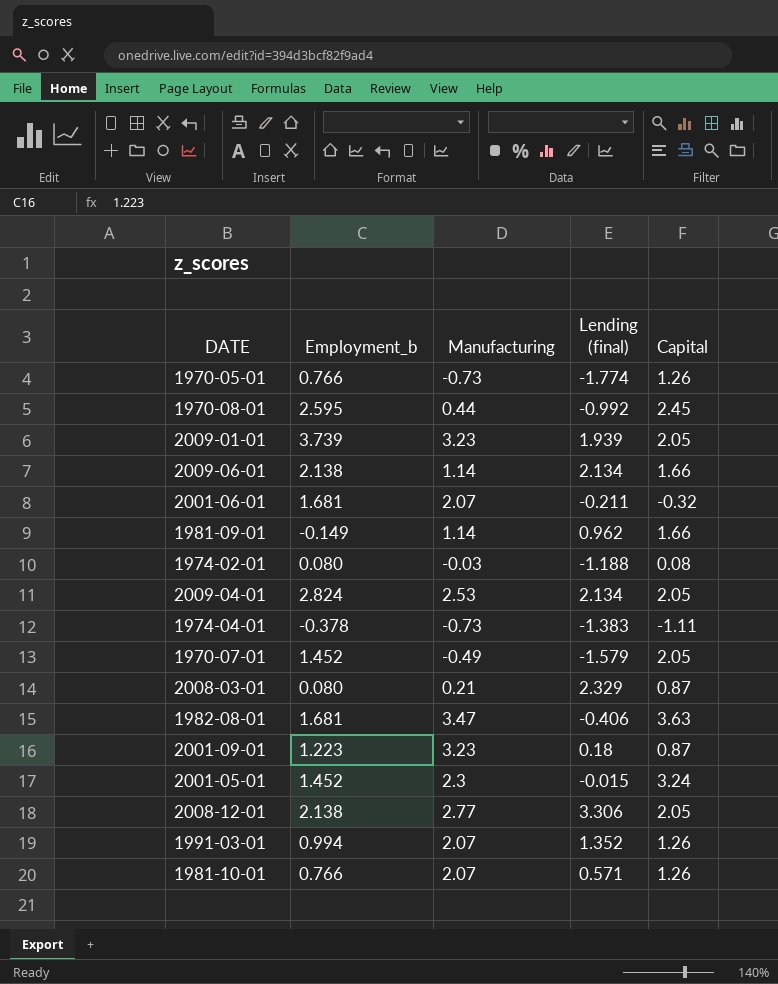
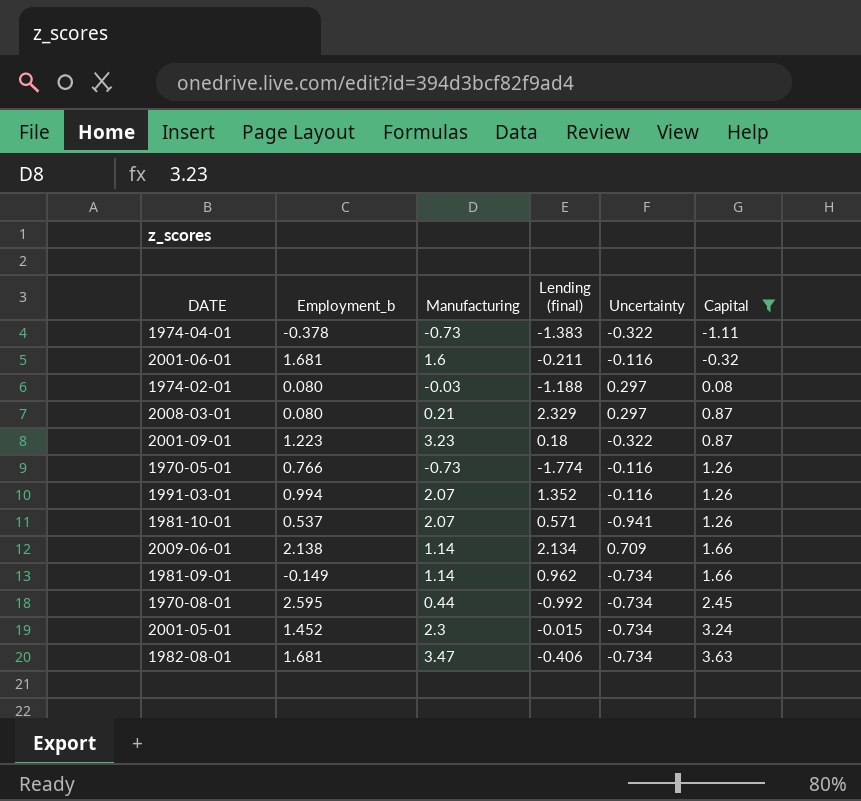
filter: none -> Capital != 2.05
row order: none -> Capital ascending
column Uncertainty | position: none -> 5
2001-06-01 | Manufacturing: 2.07 -> 1.6
1981-10-01 | Employment_b: 0.766 -> 0.537

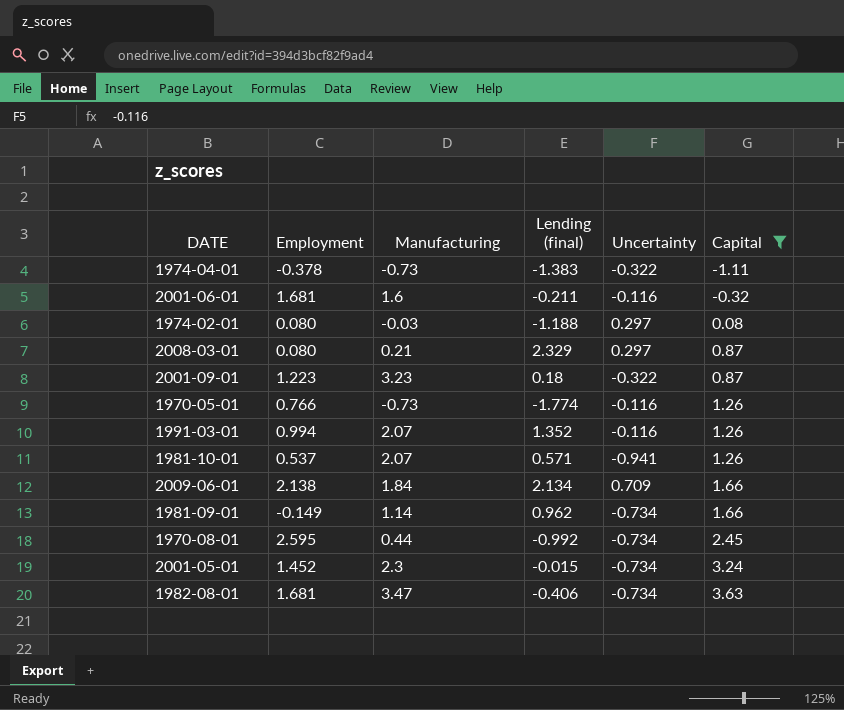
column name: Employment_b -> Employment
2009-06-01 | Manufacturing: 1.14 -> 1.84

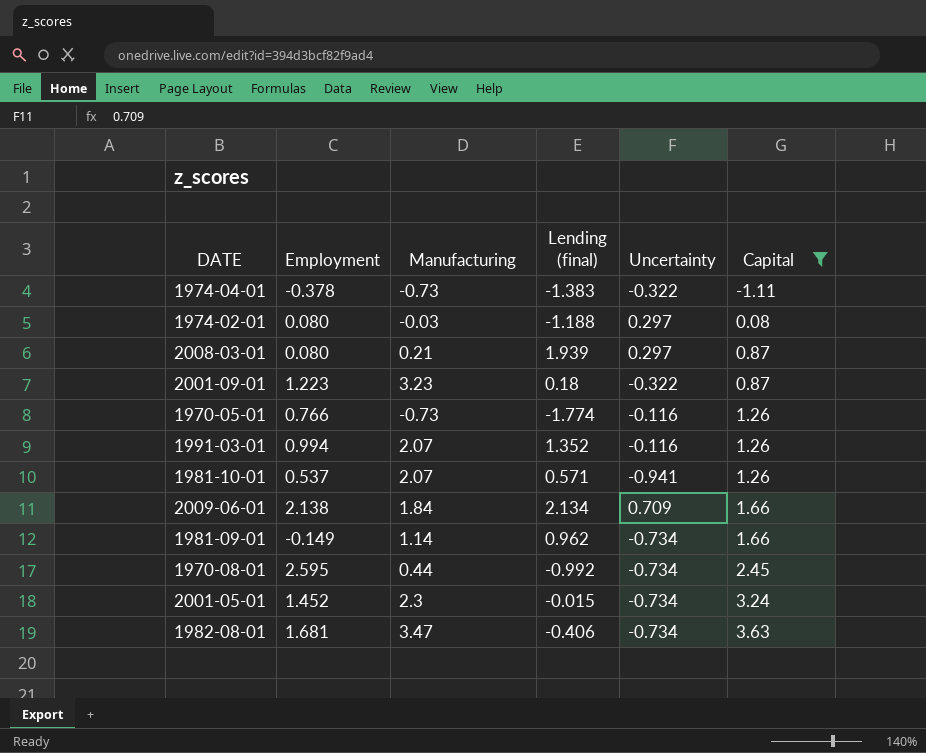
row 2001-06-01: 1.681 | 1.6 | -0.211 | -0.116 | -0.32 -> none
2008-03-01 | Lending (final): 2.329 -> 1.939

